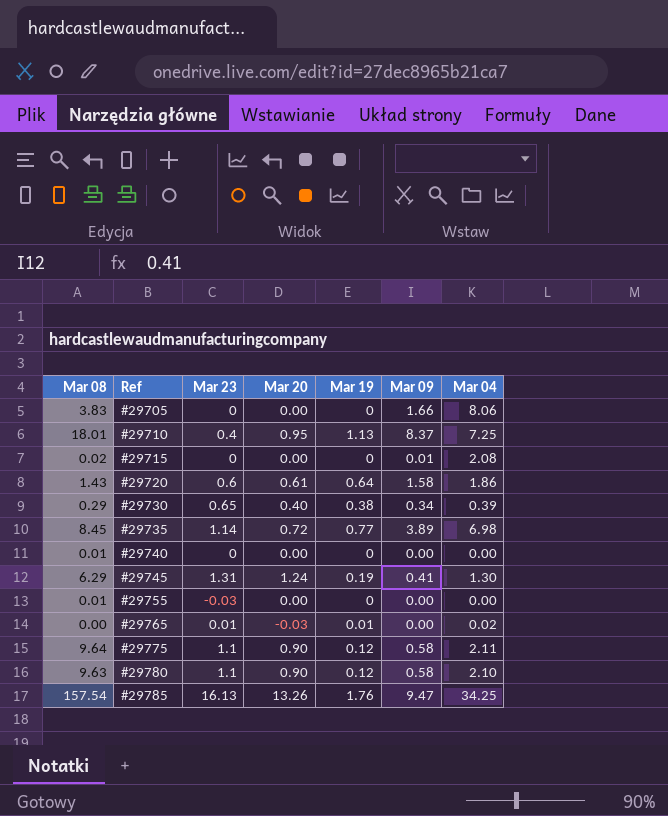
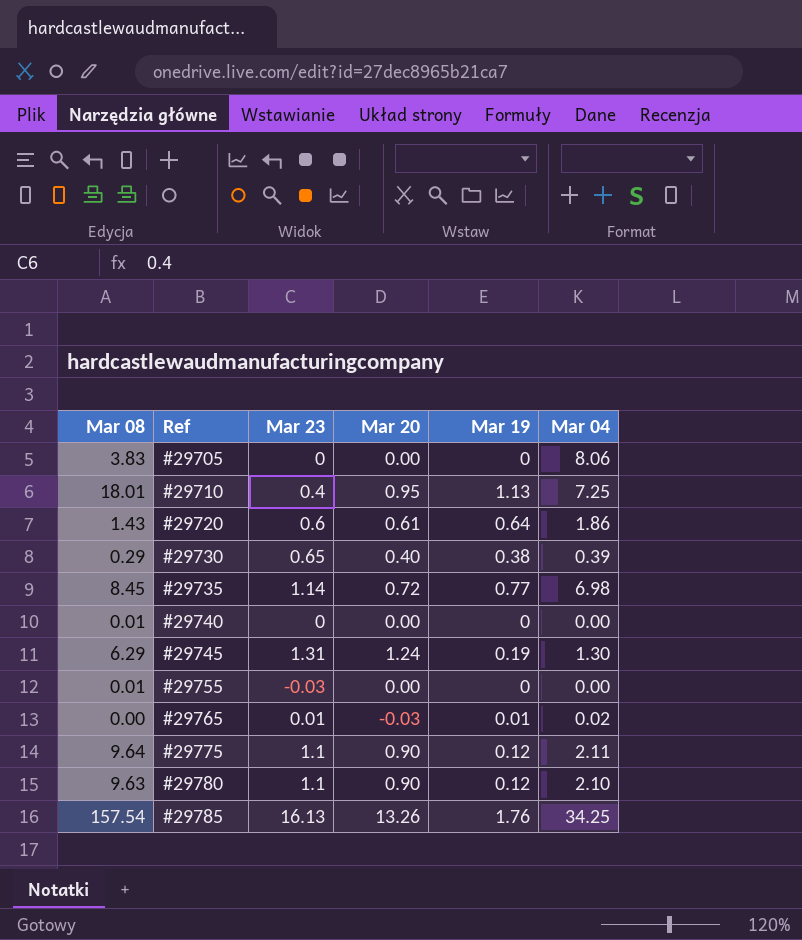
column Mar 09 | position: 6 -> none
row #29715: 0.02 | 0 | 0.00 | 0 | 0.01 | 2.08 -> none

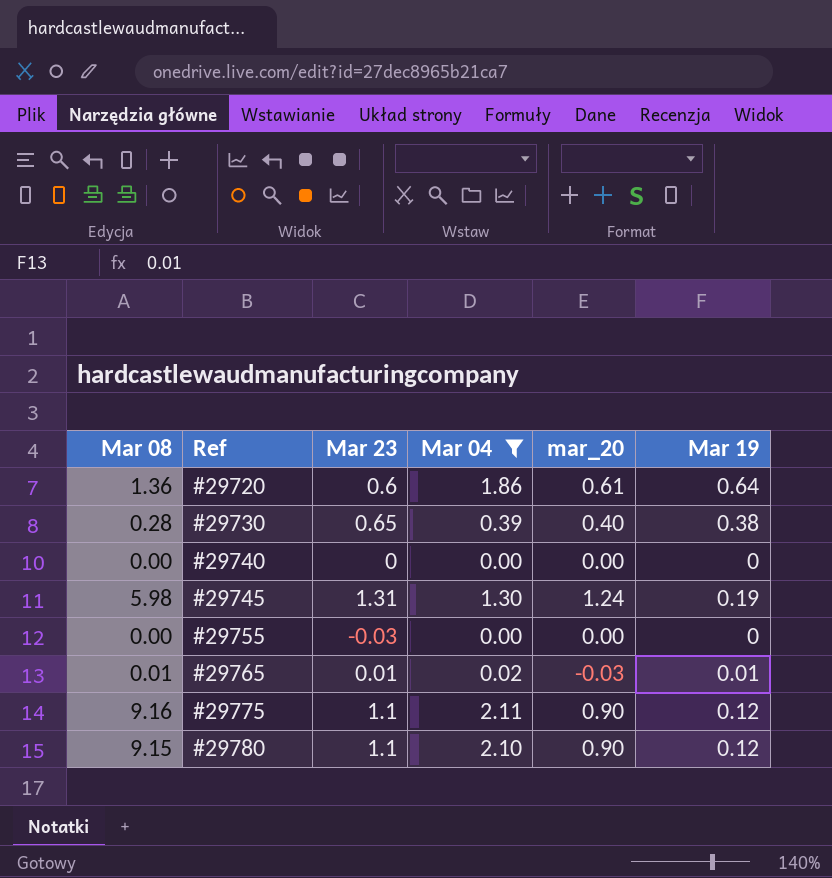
filter: none -> Mar 04 <= 2.11
column Mar 04 | position: 6 -> 4
column name: Mar 20 -> mar_20
#29720 | Mar 08: 1.43 -> 1.36
#29730 | Mar 08: 0.29 -> 0.28
#29740 | Mar 08: 0.01 -> 0.00
#29745 | Mar 08: 6.29 -> 5.98
#29755 | Mar 08: 0.01 -> 0.00
#29765 | Mar 08: 0.00 -> 0.01
#29775 | Mar 08: 9.64 -> 9.16
#29780 | Mar 08: 9.63 -> 9.15

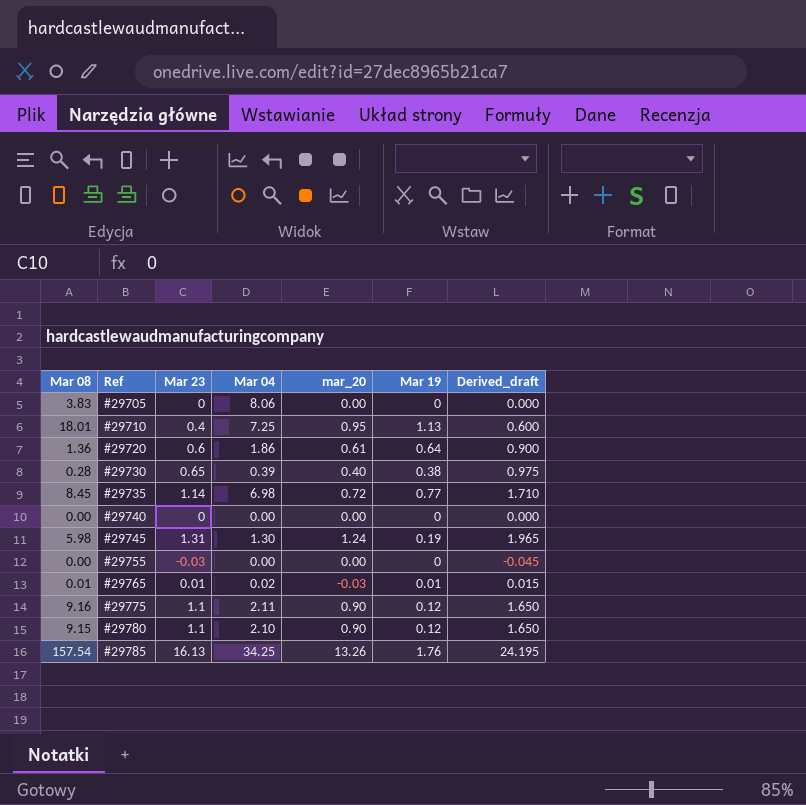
filter: Mar 04 <= 2.11 -> none
column Derived_draft | formula: none -> [Mar 23] * 1.5

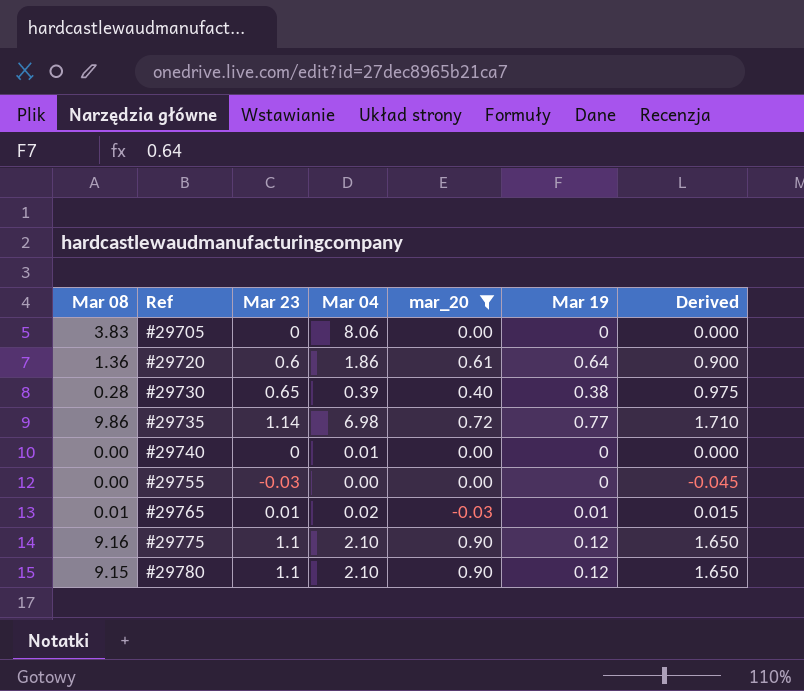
filter: none -> mar_20 <= 0.90
column name: Derived_draft -> Derived
#29735 | Mar 08: 8.45 -> 9.86
#29740 | Mar 04: 0.00 -> 0.01
#29775 | Mar 04: 2.11 -> 2.10

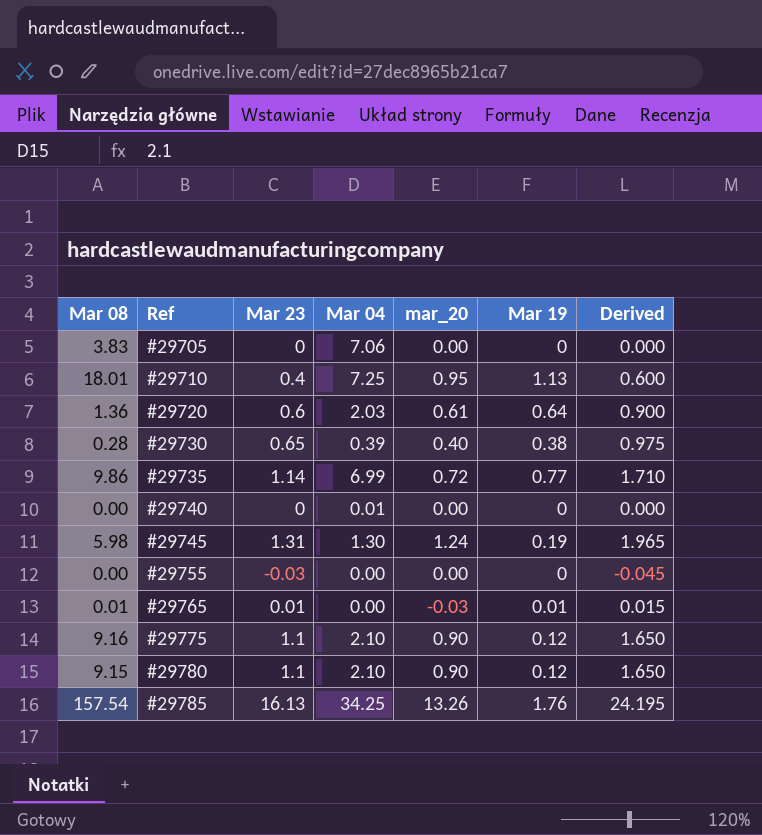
filter: mar_20 <= 0.90 -> none
#29705 | Mar 04: 8.06 -> 7.06
#29720 | Mar 04: 1.86 -> 2.03
#29735 | Mar 04: 6.98 -> 6.99
#29765 | Mar 04: 0.02 -> 0.00

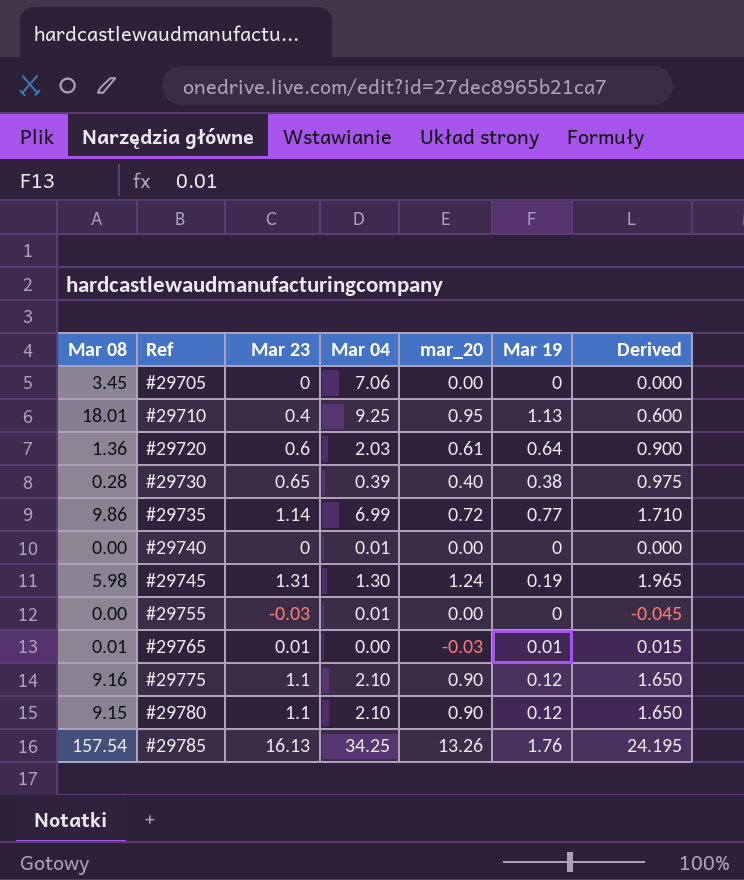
#29705 | Mar 08: 3.83 -> 3.45
#29710 | Mar 04: 7.25 -> 9.25
#29755 | Mar 04: 0.00 -> 0.01

